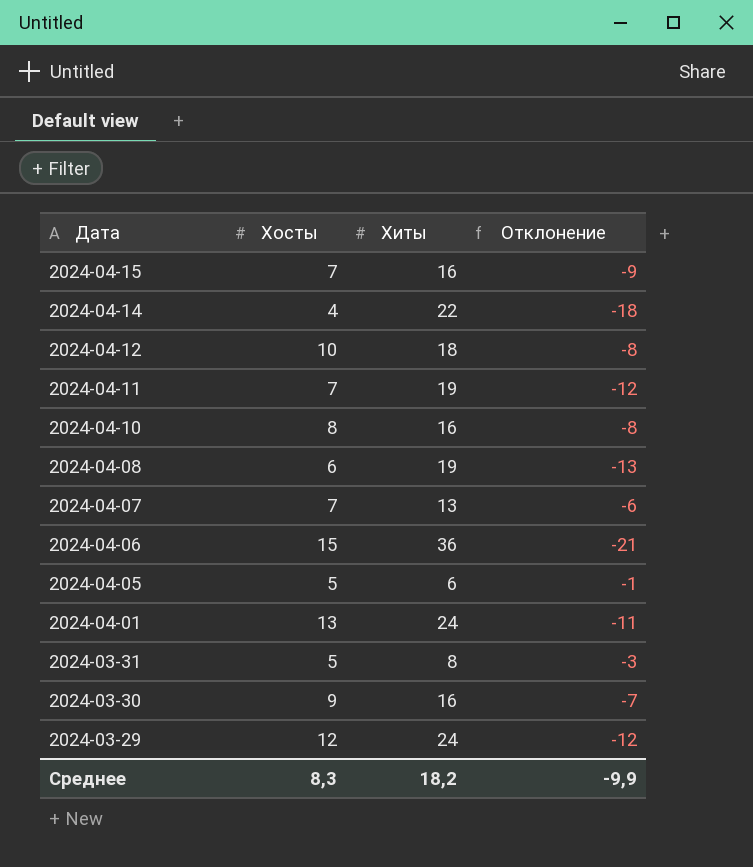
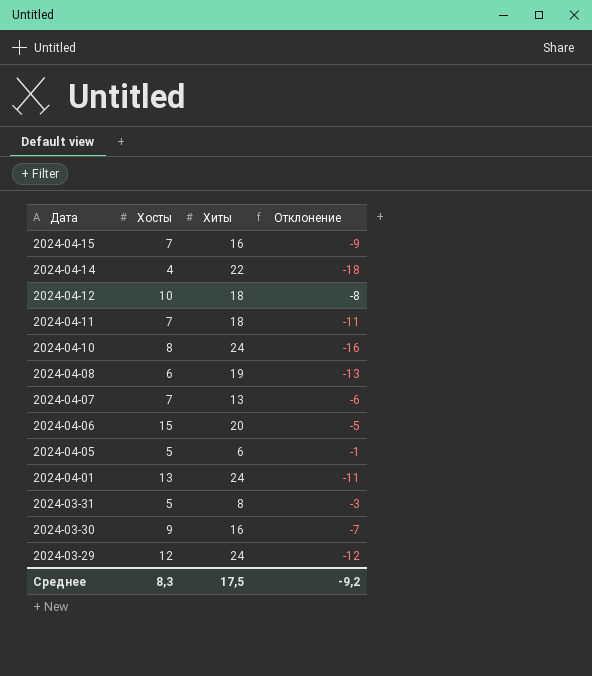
2024-04-11 | Хиты: 19 -> 18
2024-04-11 | Отклонение: -12 -> -11
2024-04-10 | Хиты: 16 -> 24
2024-04-10 | Отклонение: -8 -> -16
2024-04-06 | Хиты: 36 -> 20
2024-04-06 | Отклонение: -21 -> -5
Среднее | Хиты: 18,2 -> 17,5
Среднее | Отклонение: -9,9 -> -9,2

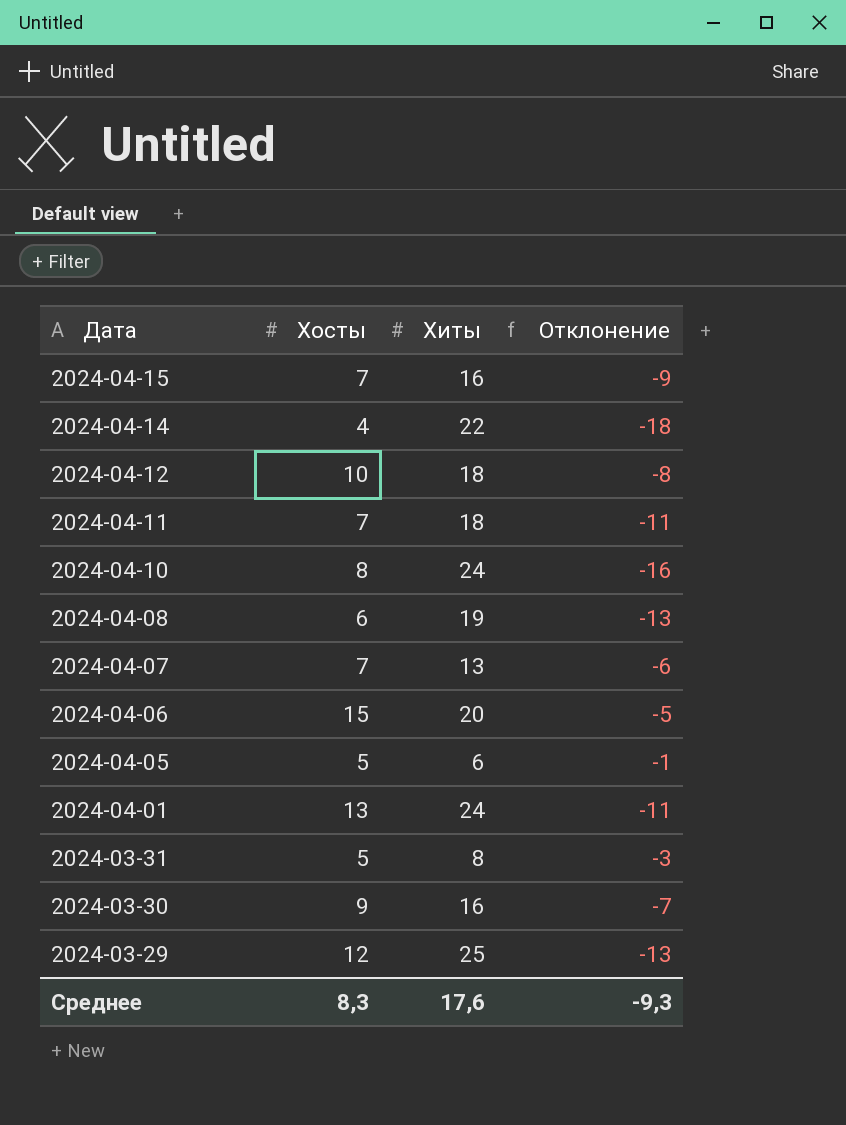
2024-03-29 | Хиты: 24 -> 25
2024-03-29 | Отклонение: -12 -> -13
Среднее | Хиты: 17,5 -> 17,6
Среднее | Отклонение: -9,2 -> -9,3

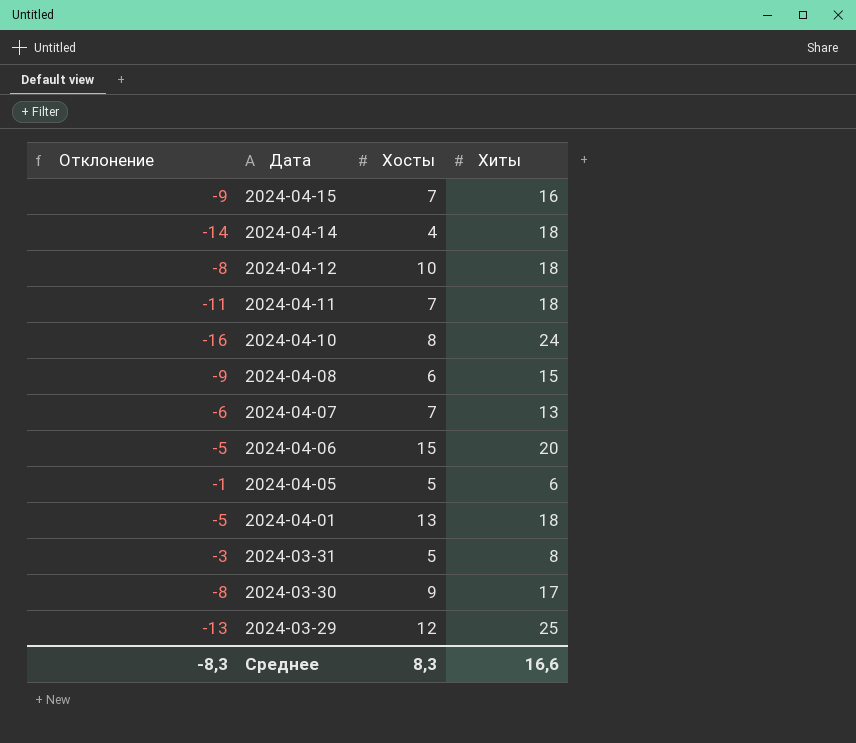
column Отклонение | position: 4 -> 1
2024-04-14 | Отклонение: -18 -> -14
2024-04-14 | Хиты: 22 -> 18
2024-04-08 | Отклонение: -13 -> -9
2024-04-08 | Хиты: 19 -> 15
2024-04-01 | Отклонение: -11 -> -5
2024-04-01 | Хиты: 24 -> 18
2024-03-30 | Отклонение: -7 -> -8
2024-03-30 | Хиты: 16 -> 17
Среднее | Отклонение: -9,3 -> -8,3
Среднее | Хиты: 17,6 -> 16,6

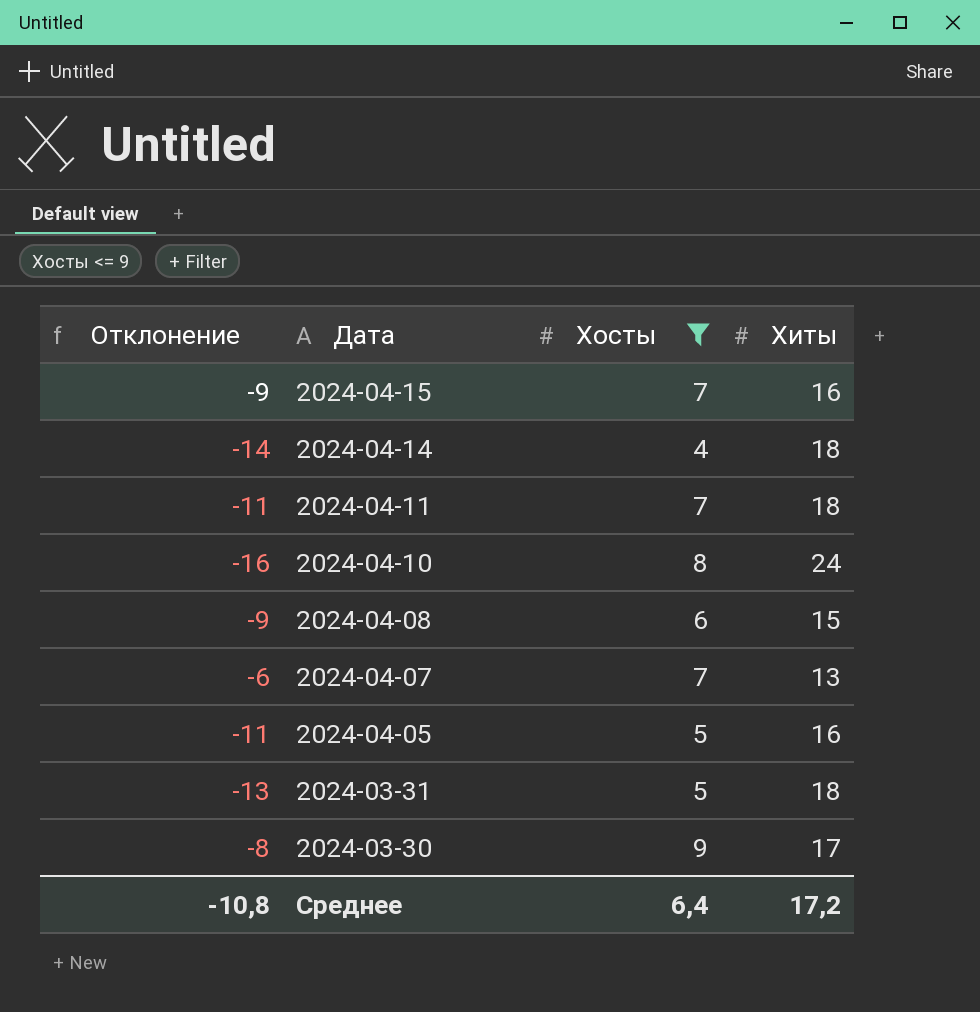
filter: none -> Хосты <= 9
2024-04-05 | Отклонение: -1 -> -11
2024-04-05 | Хиты: 6 -> 16
2024-03-31 | Отклонение: -3 -> -13
2024-03-31 | Хиты: 8 -> 18
Среднее | Отклонение: -8,3 -> -10,8
Среднее | Хосты: 8,3 -> 6,4
Среднее | Хиты: 16,6 -> 17,2

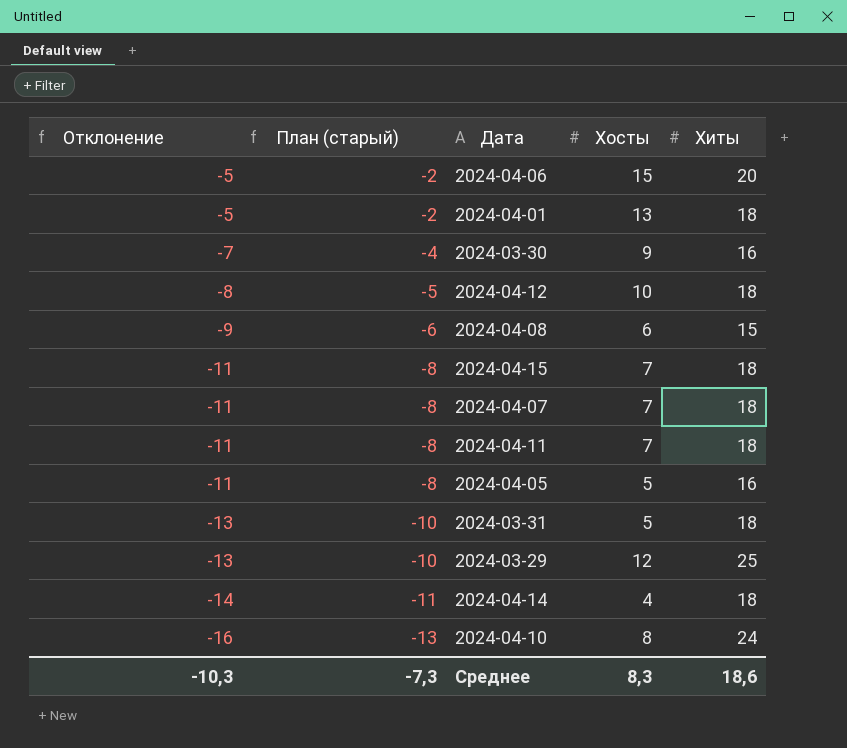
filter: Хосты <= 9 -> none
row order: Дата descending -> Отклонение descending
column План (старый) | formula: none -> [Отклонение] + 3
2024-03-30 | Отклонение: -8 -> -7
2024-03-30 | Хиты: 17 -> 16
2024-04-15 | Отклонение: -9 -> -11
2024-04-15 | Хиты: 16 -> 18
2024-04-07 | Отклонение: -6 -> -11
2024-04-07 | Хиты: 13 -> 18
Среднее | Отклонение: -10,8 -> -10,3
Среднее | Хосты: 6,4 -> 8,3
Среднее | Хиты: 17,2 -> 18,6

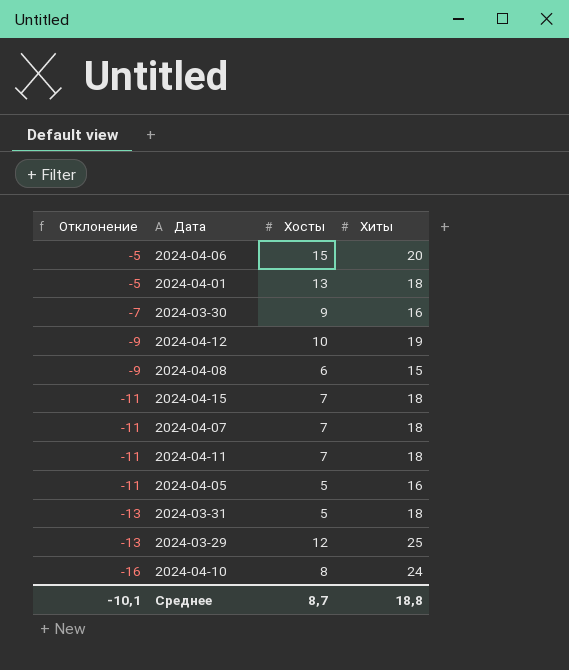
column План (старый) | formula: [Отклонение] + 3 -> none
row 2024-04-14: -14 | -11 | 4 | 18 -> none
2024-04-12 | Отклонение: -8 -> -9
2024-04-12 | Хиты: 18 -> 19
Среднее | Отклонение: -10,3 -> -10,1
Среднее | Хосты: 8,3 -> 8,7
Среднее | Хиты: 18,6 -> 18,8

